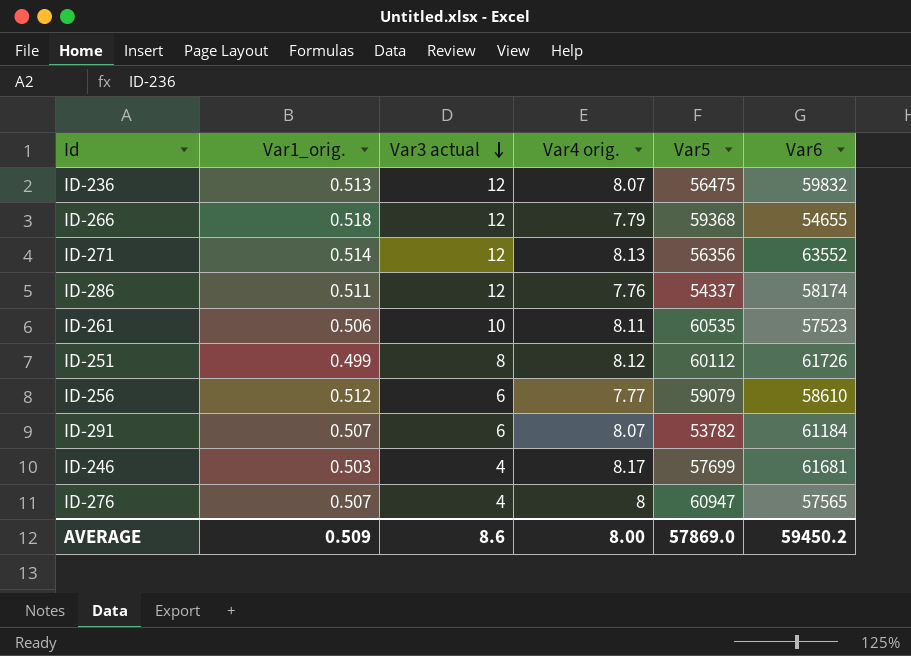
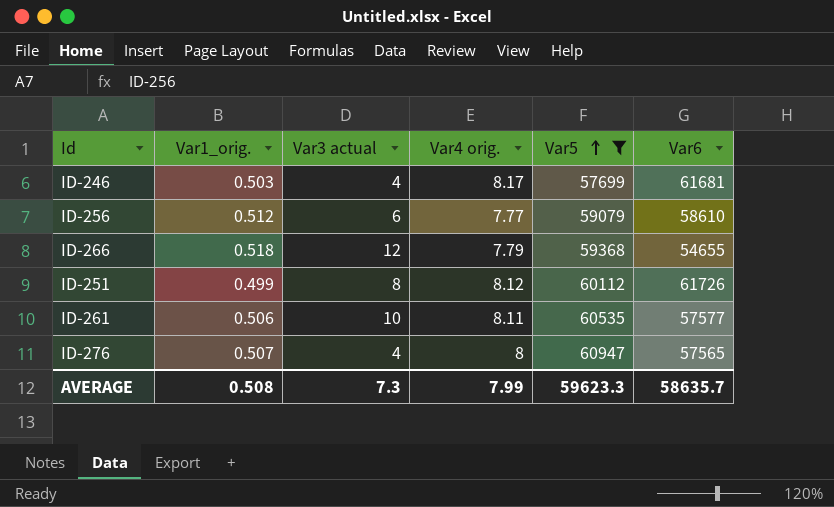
filter: none -> Var5 >= 57699
row order: Var3 actual descending -> Var5 ascending
ID-261 | Var6: 57523 -> 57577
AVERAGE | Var1_orig.: 0.509 -> 0.508
AVERAGE | Var3 actual: 8.6 -> 7.3
AVERAGE | Var4 orig.: 8.00 -> 7.99
AVERAGE | Var5: 57869.0 -> 59623.3
AVERAGE | Var6: 59450.2 -> 58635.7

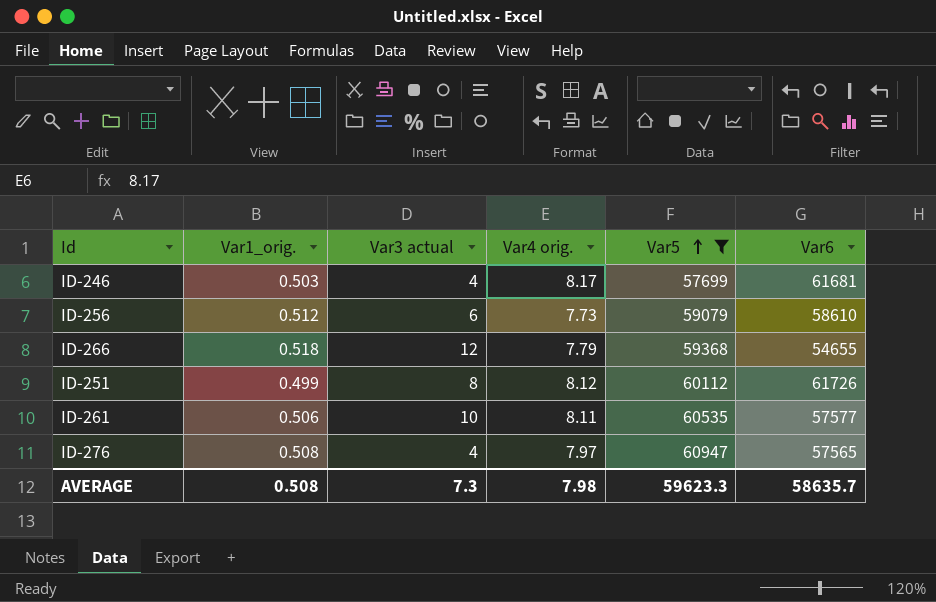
ID-256 | Var4 orig.: 7.77 -> 7.73
ID-276 | Var1_orig.: 0.507 -> 0.508
ID-276 | Var4 orig.: 8 -> 7.97
AVERAGE | Var4 orig.: 7.99 -> 7.98

